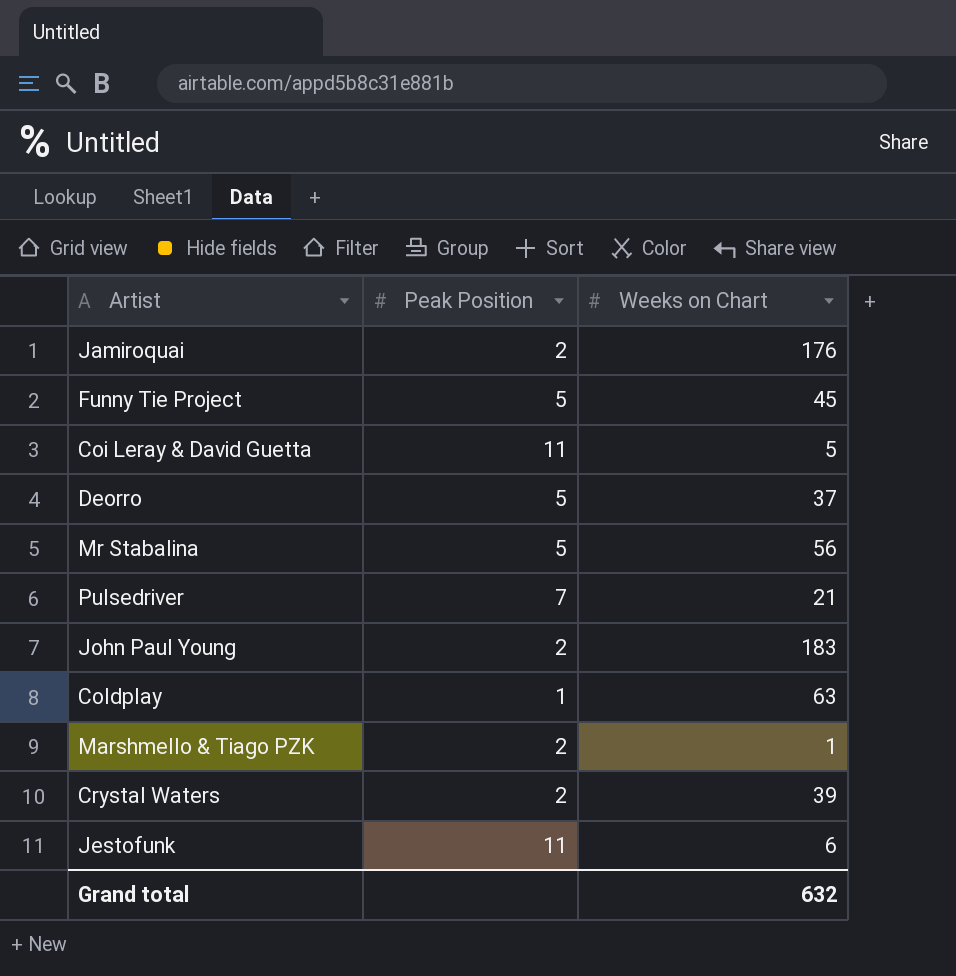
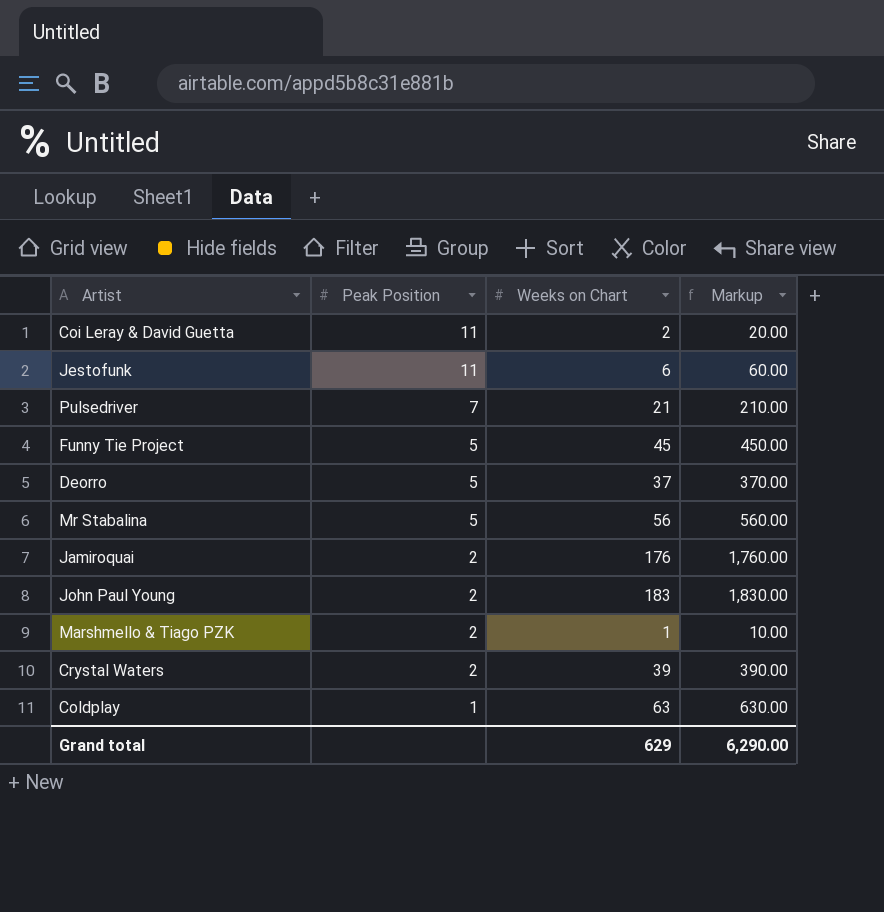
row order: none -> Peak Position descending
column Markup | formula: none -> [Weeks on Chart] * 10
Coi Leray & David Guetta | Weeks on Chart: 5 -> 2
Grand total | Weeks on Chart: 632 -> 629

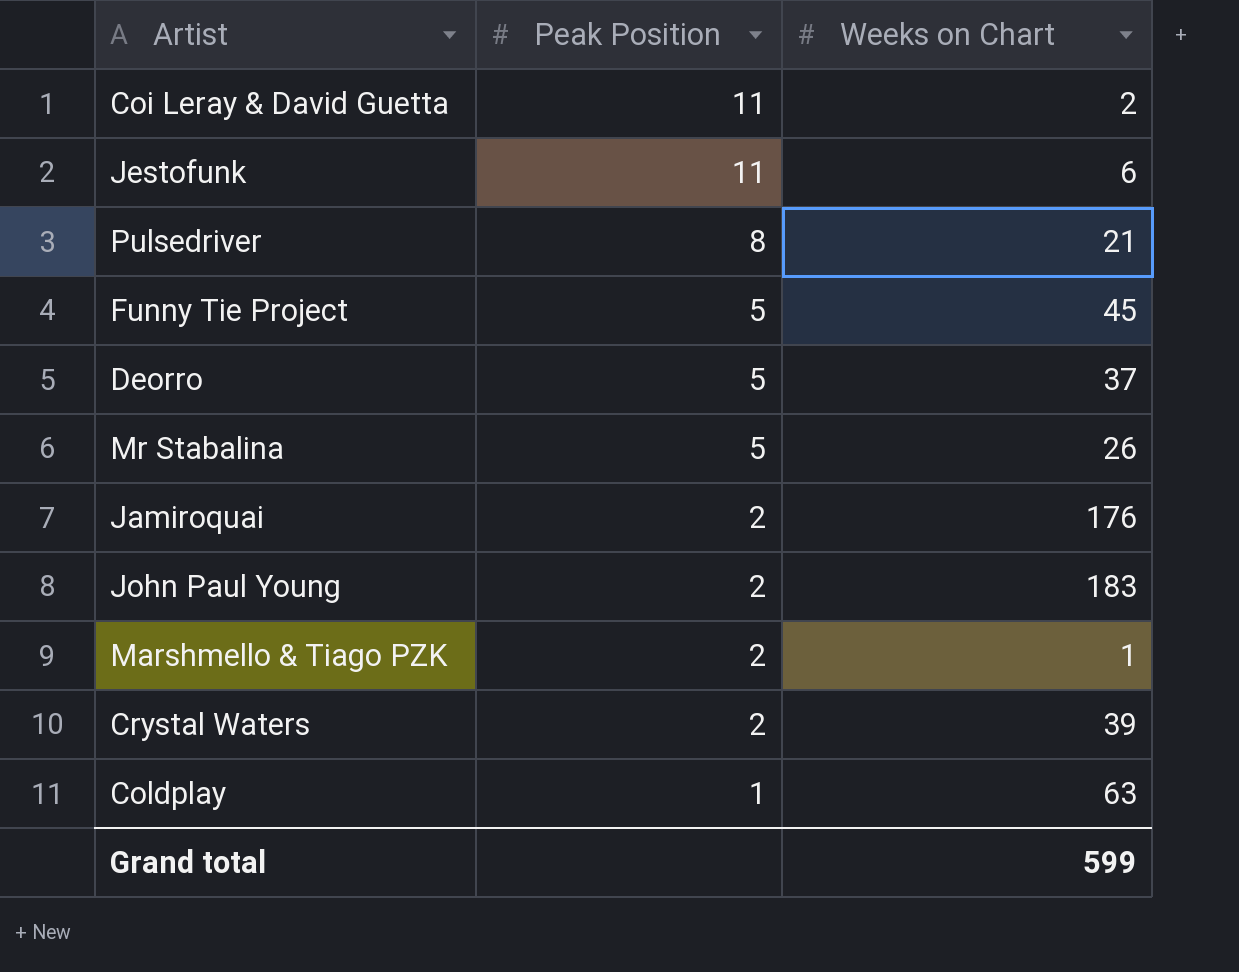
column Markup | formula: [Weeks on Chart] * 10 -> none
Pulsedriver | Peak Position: 7 -> 8
Mr Stabalina | Weeks on Chart: 56 -> 26
Grand total | Weeks on Chart: 629 -> 599

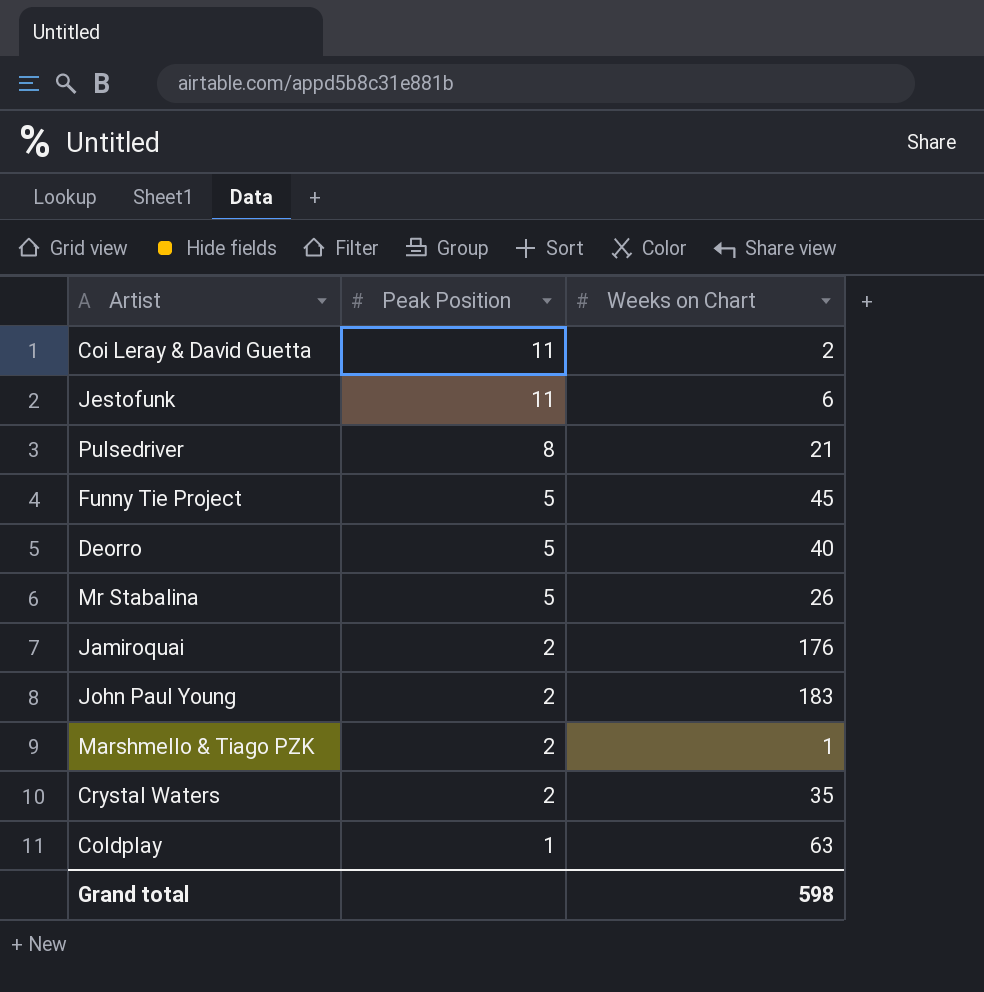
Deorro | Weeks on Chart: 37 -> 40
Crystal Waters | Weeks on Chart: 39 -> 35
Grand total | Weeks on Chart: 599 -> 598

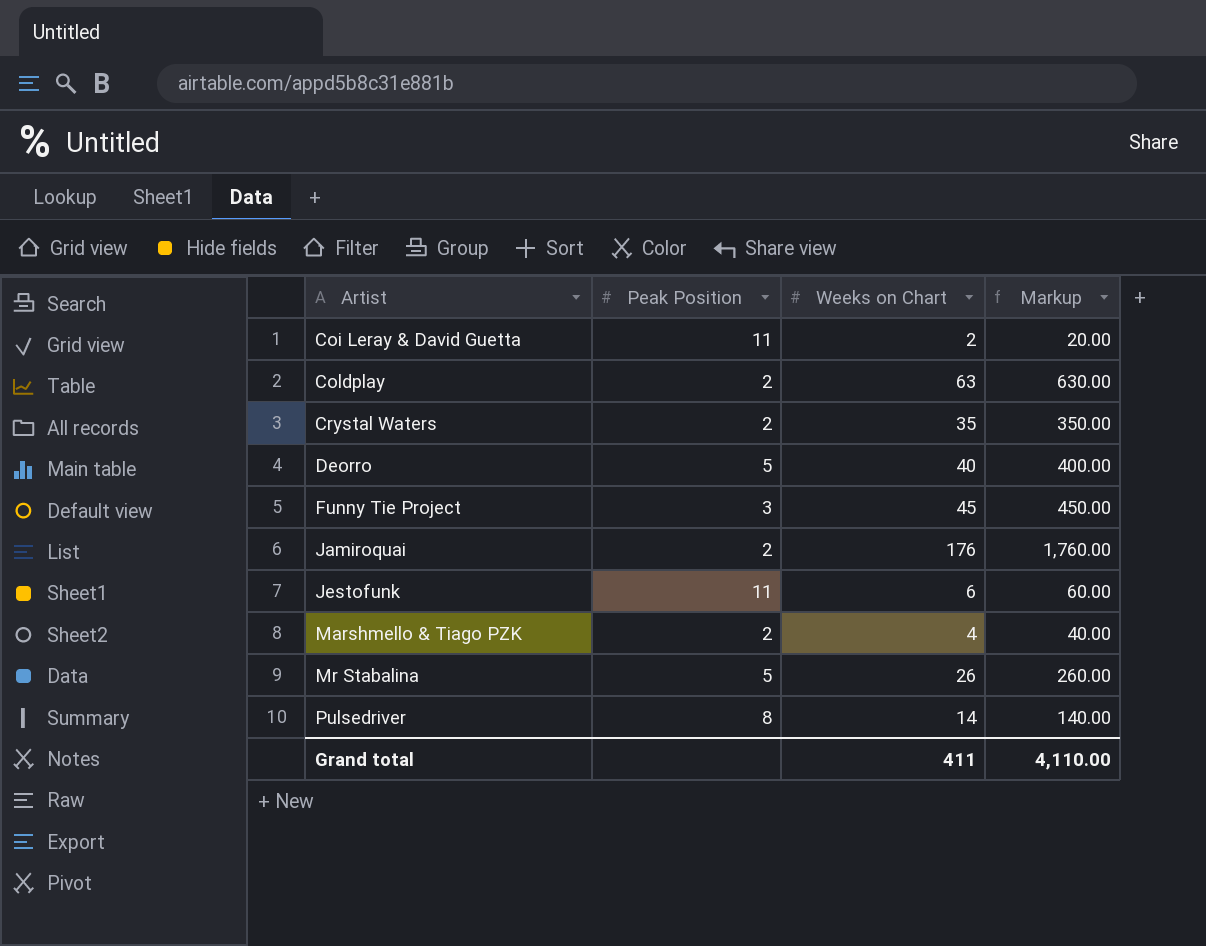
row order: Peak Position descending -> Artist ascending
column Markup | formula: none -> [Weeks on Chart] * 10
row John Paul Young: 2 | 183 -> none
Coldplay | Peak Position: 1 -> 2
Funny Tie Project | Peak Position: 5 -> 3
Marshmello & Tiago PZK | Weeks on Chart: 1 -> 4
Pulsedriver | Weeks on Chart: 21 -> 14
Grand total | Weeks on Chart: 598 -> 411

